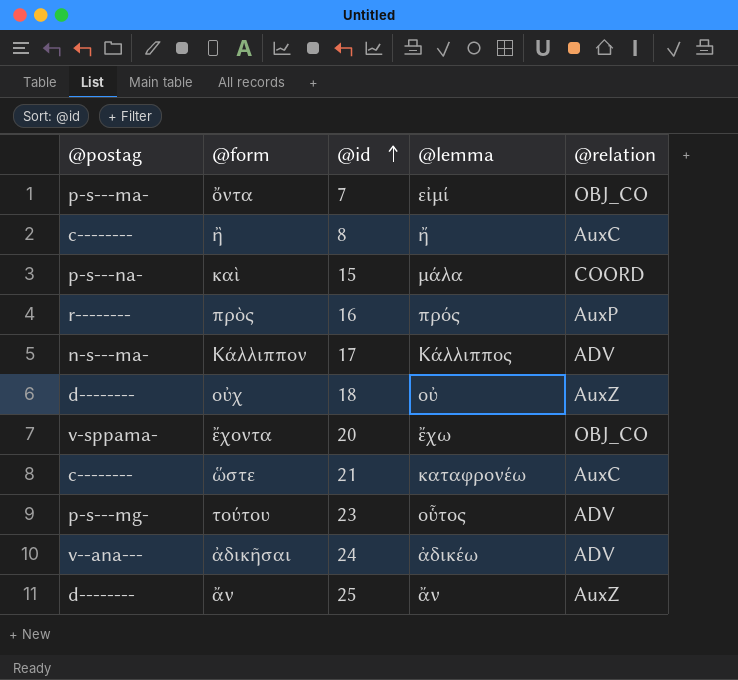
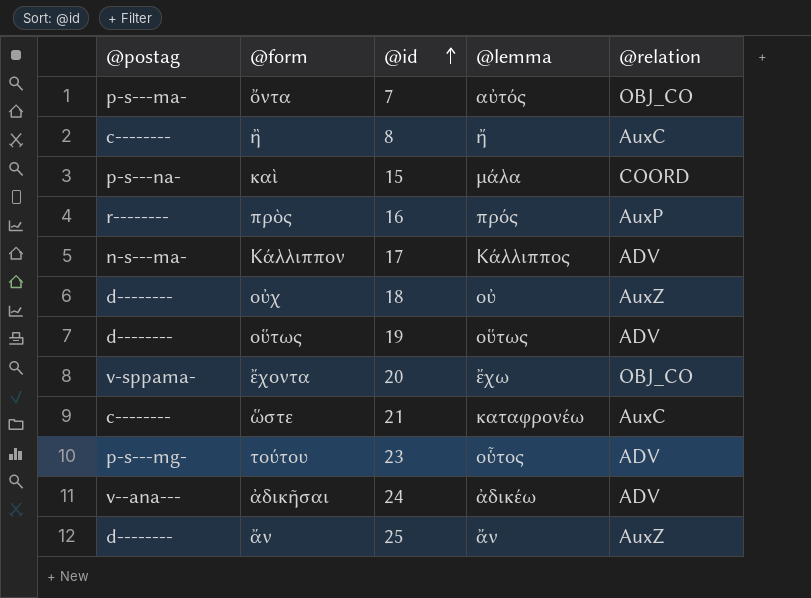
ὄντα | @lemma: εἰμί -> αὐτός
row οὕτως: none -> d-------- | 19 | οὕτως | ADV

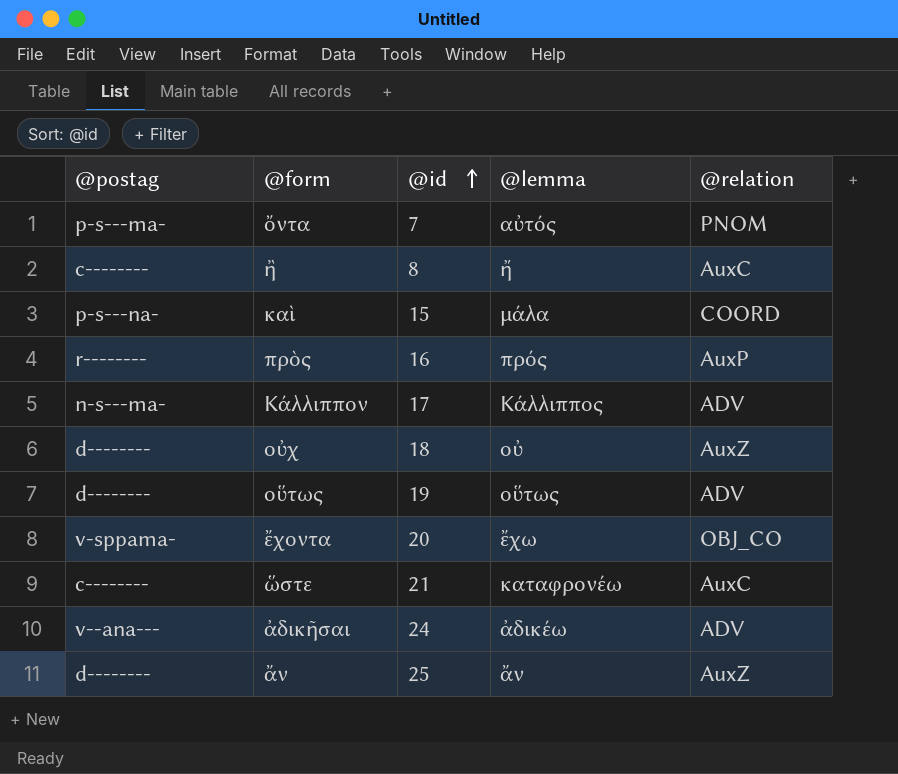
row τούτου: p-s---mg- | 23 | οὗτος | ADV -> none
ὄντα | @relation: OBJ_CO -> PNOM

